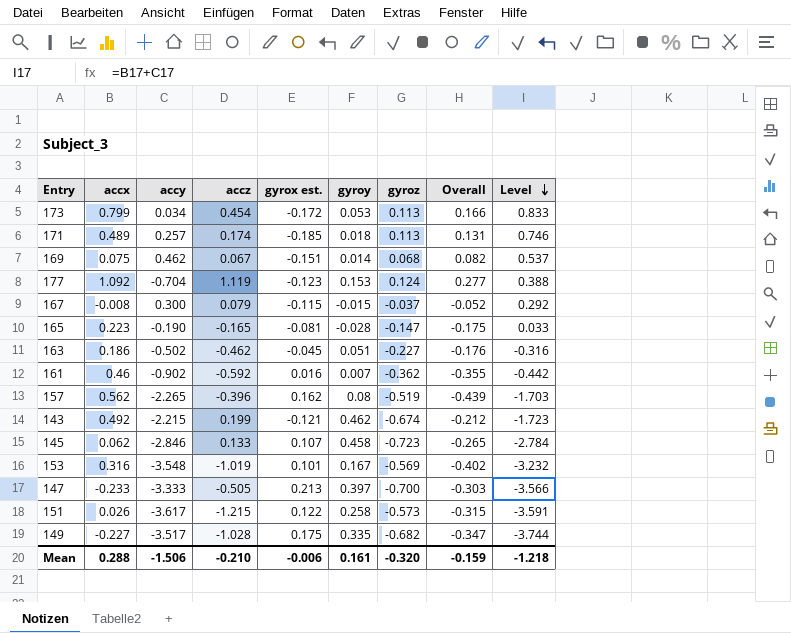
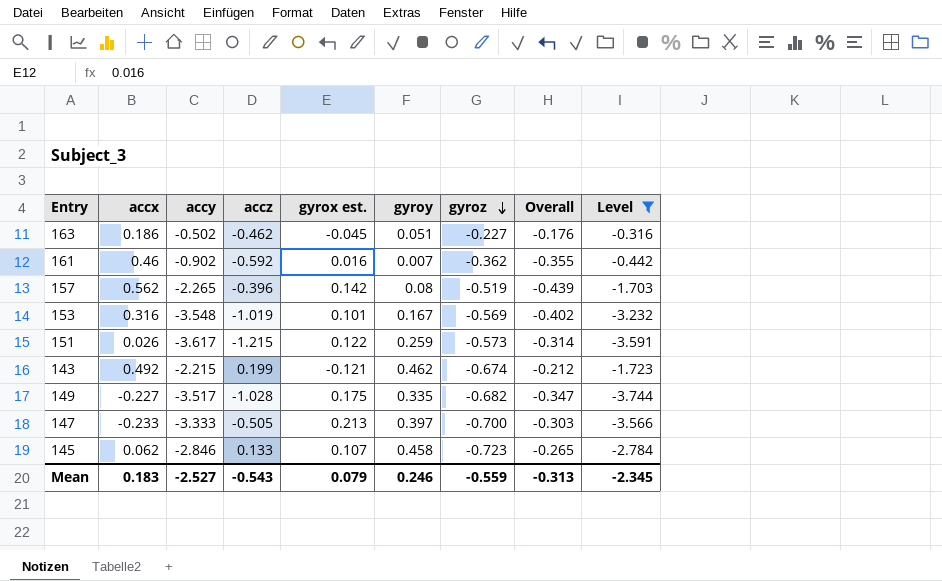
filter: none -> Level <= -0.316
row order: Level descending -> gyroz descending
157 | gyrox est.: 0.162 -> 0.142
151 | gyroy: 0.258 -> 0.259
151 | Overall: -0.315 -> -0.314
Mean | accx: 0.288 -> 0.183
Mean | accy: -1.506 -> -2.527
Mean | accz: -0.210 -> -0.543
Mean | gyrox est.: -0.006 -> 0.079
Mean | gyroy: 0.161 -> 0.246
Mean | gyroz: -0.320 -> -0.559
Mean | Overall: -0.159 -> -0.313
Mean | Level: -1.218 -> -2.345

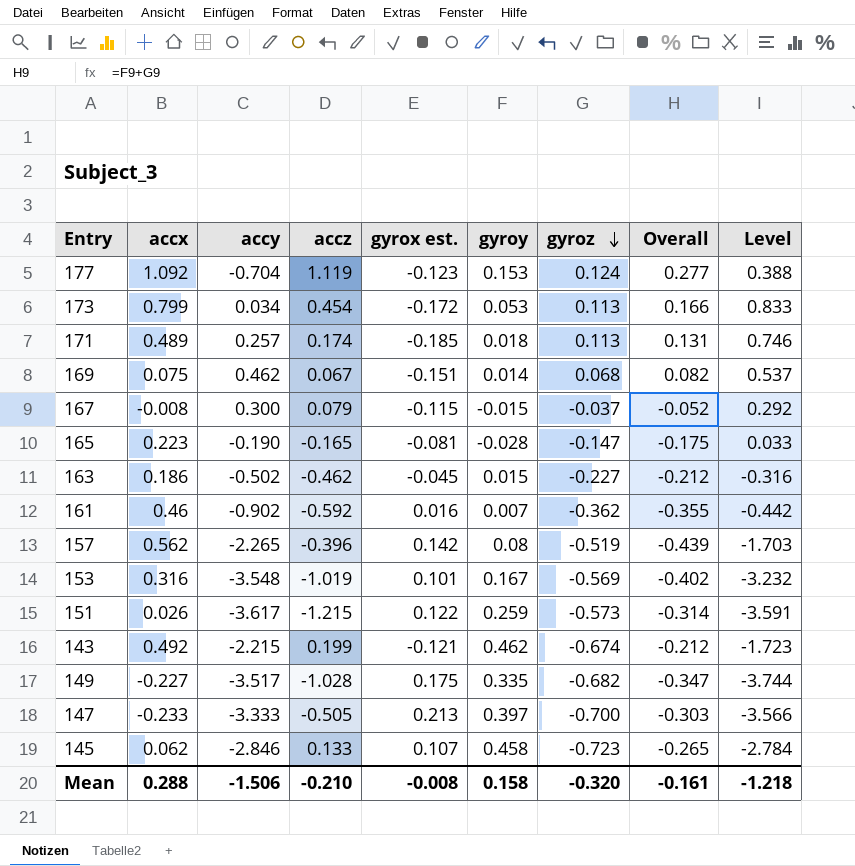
filter: Level <= -0.316 -> none
163 | gyroy: 0.051 -> 0.015
163 | Overall: -0.176 -> -0.212
Mean | accx: 0.183 -> 0.288
Mean | accy: -2.527 -> -1.506
Mean | accz: -0.543 -> -0.210
Mean | gyrox est.: 0.079 -> -0.008
Mean | gyroy: 0.246 -> 0.158
Mean | gyroz: -0.559 -> -0.320
Mean | Overall: -0.313 -> -0.161
Mean | Level: -2.345 -> -1.218

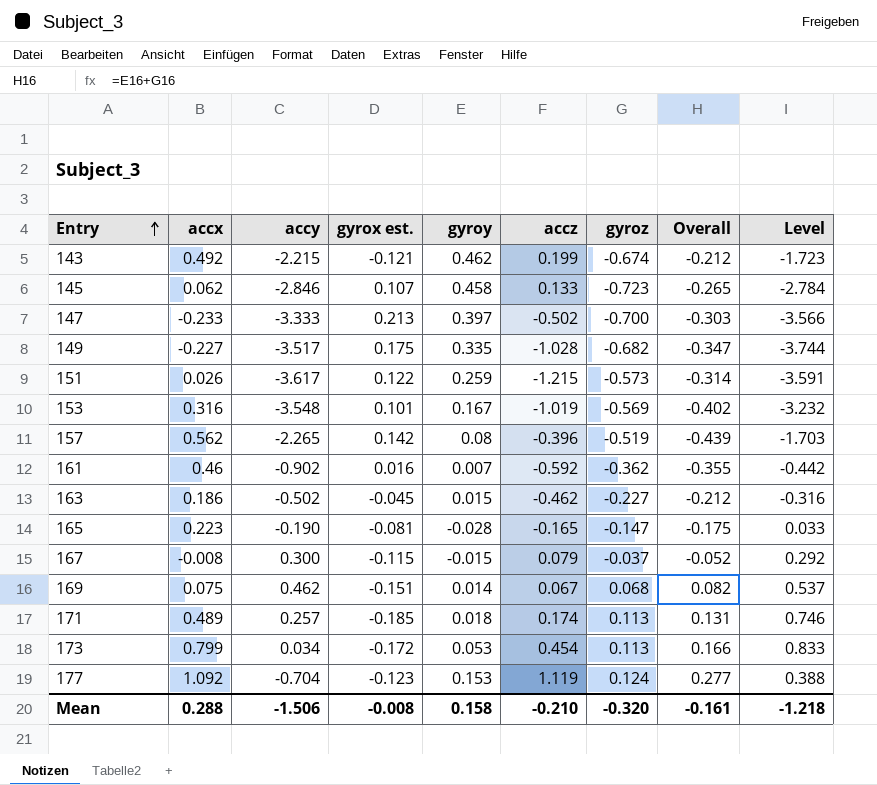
row order: gyroz descending -> Entry ascending
column accz | position: 4 -> 6
147 | accz: -0.505 -> -0.502

